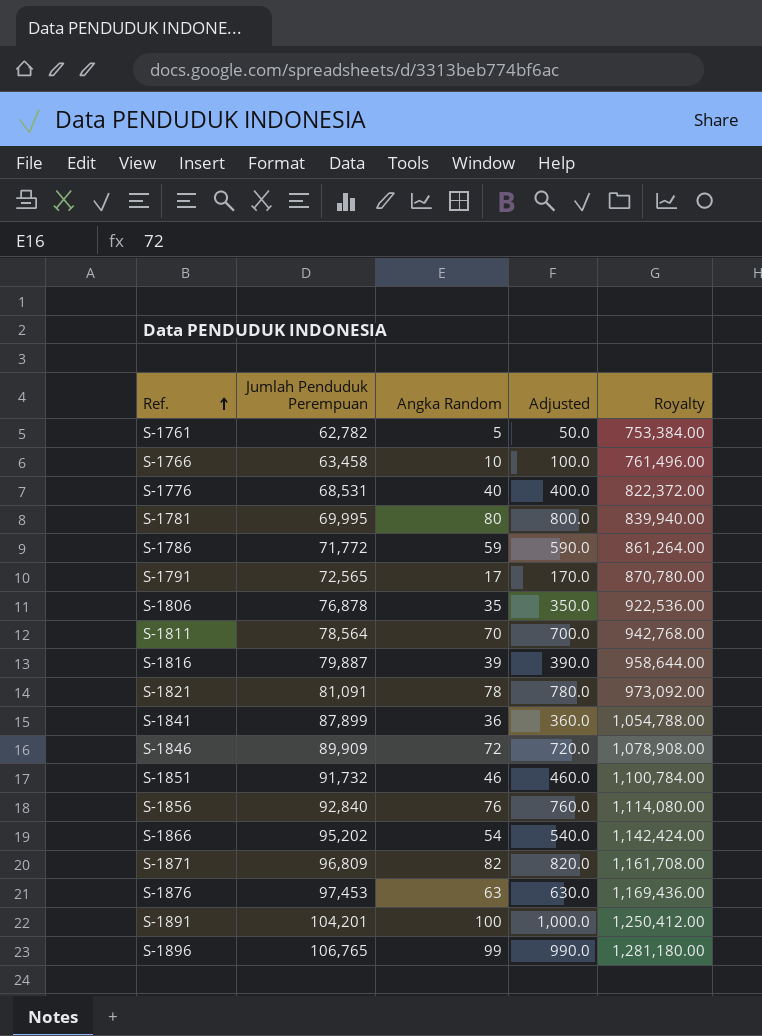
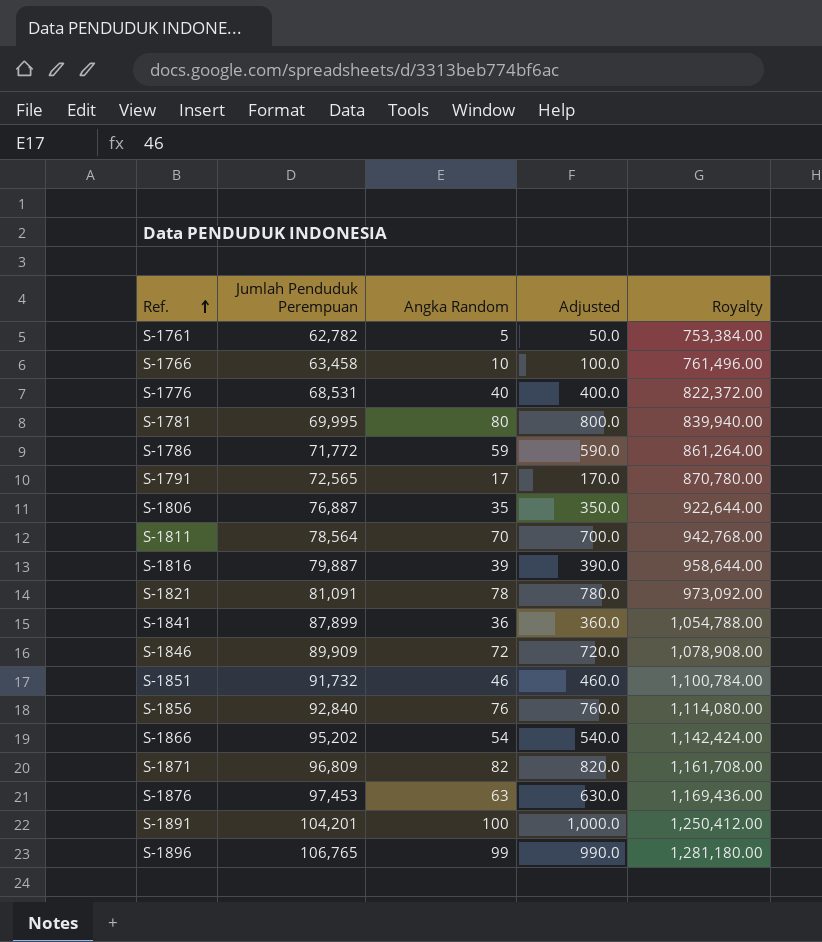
S-1806 | Jumlah Penduduk Perempuan: 76,878 -> 76,887
S-1806 | Royalty: 922,536.00 -> 922,644.00

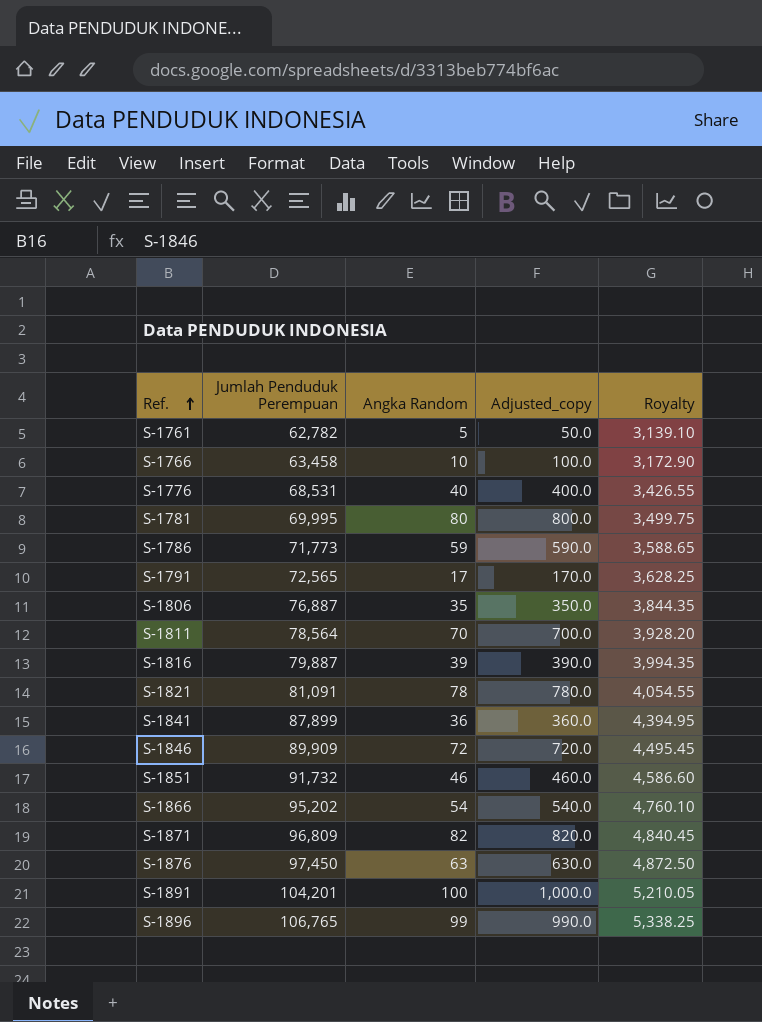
column name: Adjusted -> Adjusted_copy
column Royalty | formula: [Jumlah Penduduk Perempuan] * 12 -> [Jumlah Penduduk Perempuan] * 0.05
row S-1856: 92,840 | 76 | 760.0 | 1,114,080.00 -> none
S-1786 | Jumlah Penduduk Perempuan: 71,772 -> 71,773
S-1876 | Jumlah Penduduk Perempuan: 97,453 -> 97,450

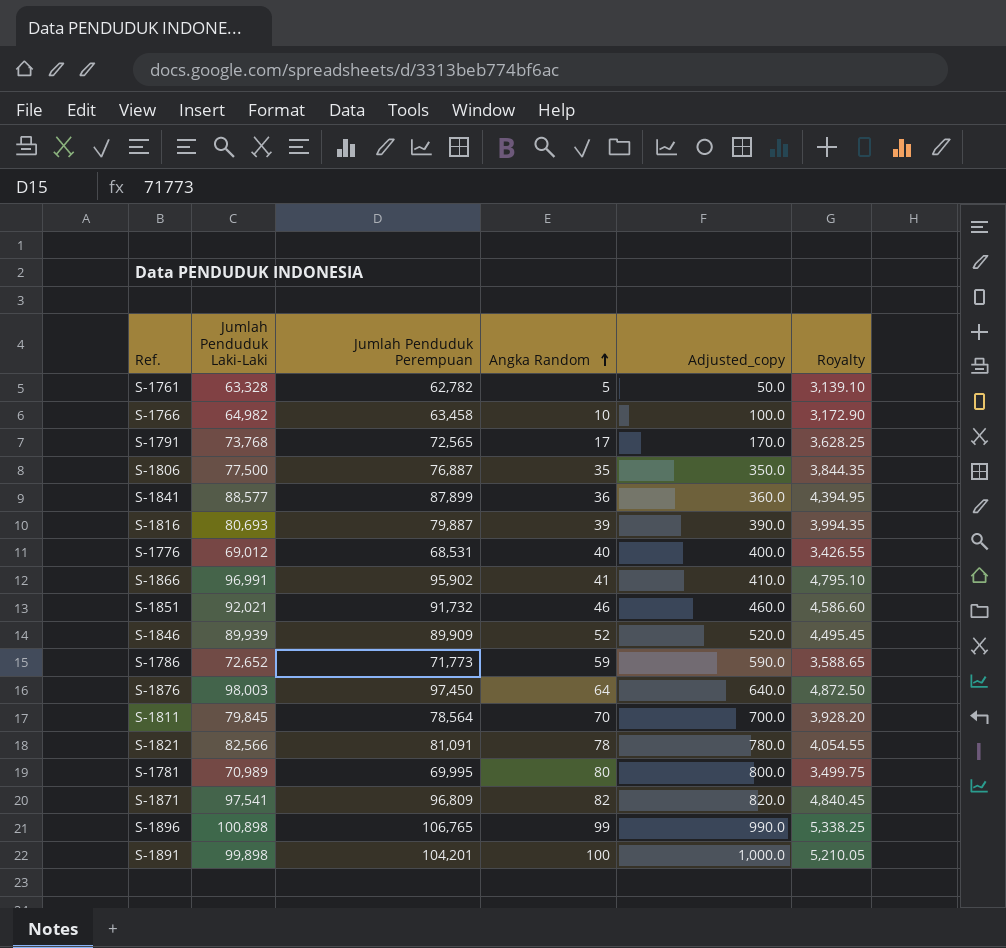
row order: Ref. ascending -> Angka Random ascending
column Jumlah Penduduk Laki-Laki | position: none -> 2
S-1866 | Jumlah Penduduk Perempuan: 95,202 -> 95,902
S-1866 | Angka Random: 54 -> 41
S-1866 | Adjusted_copy: 540.0 -> 410.0
S-1866 | Royalty: 4,760.10 -> 4,795.10
S-1846 | Angka Random: 72 -> 52
S-1846 | Adjusted_copy: 720.0 -> 520.0
S-1876 | Angka Random: 63 -> 64
S-1876 | Adjusted_copy: 630.0 -> 640.0

